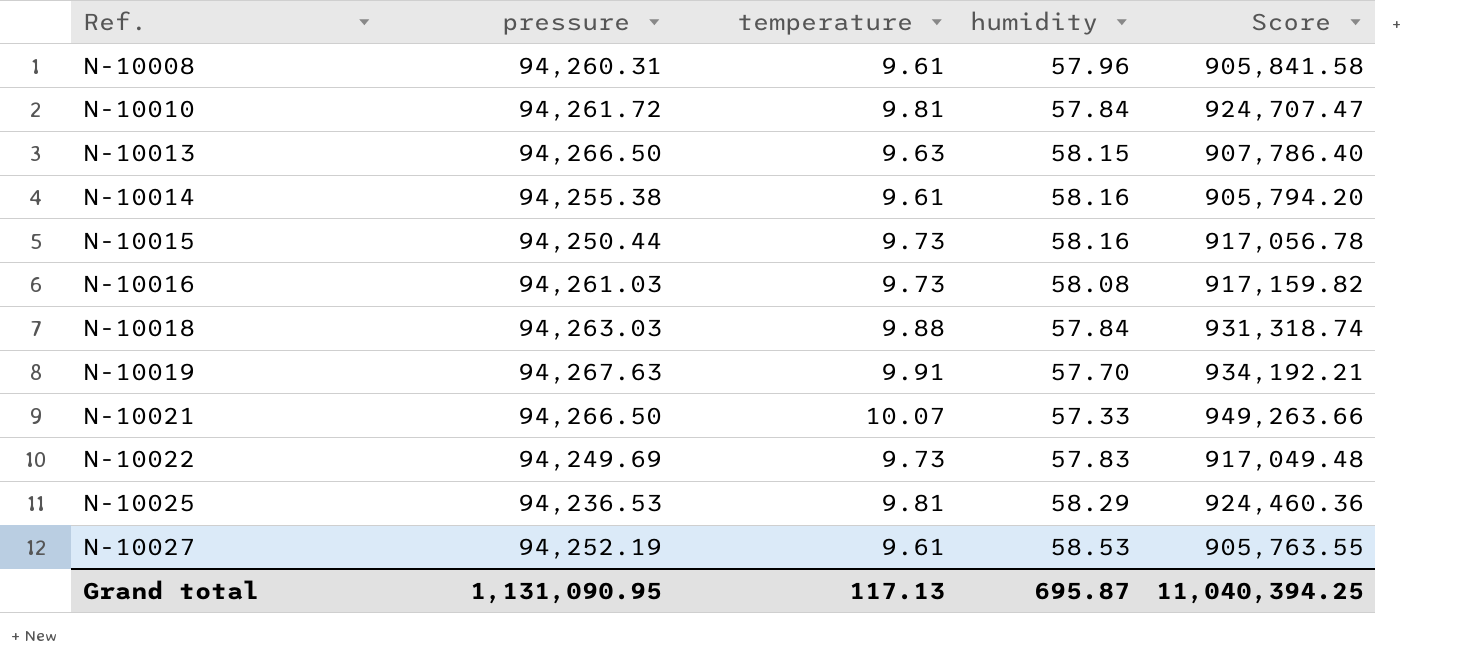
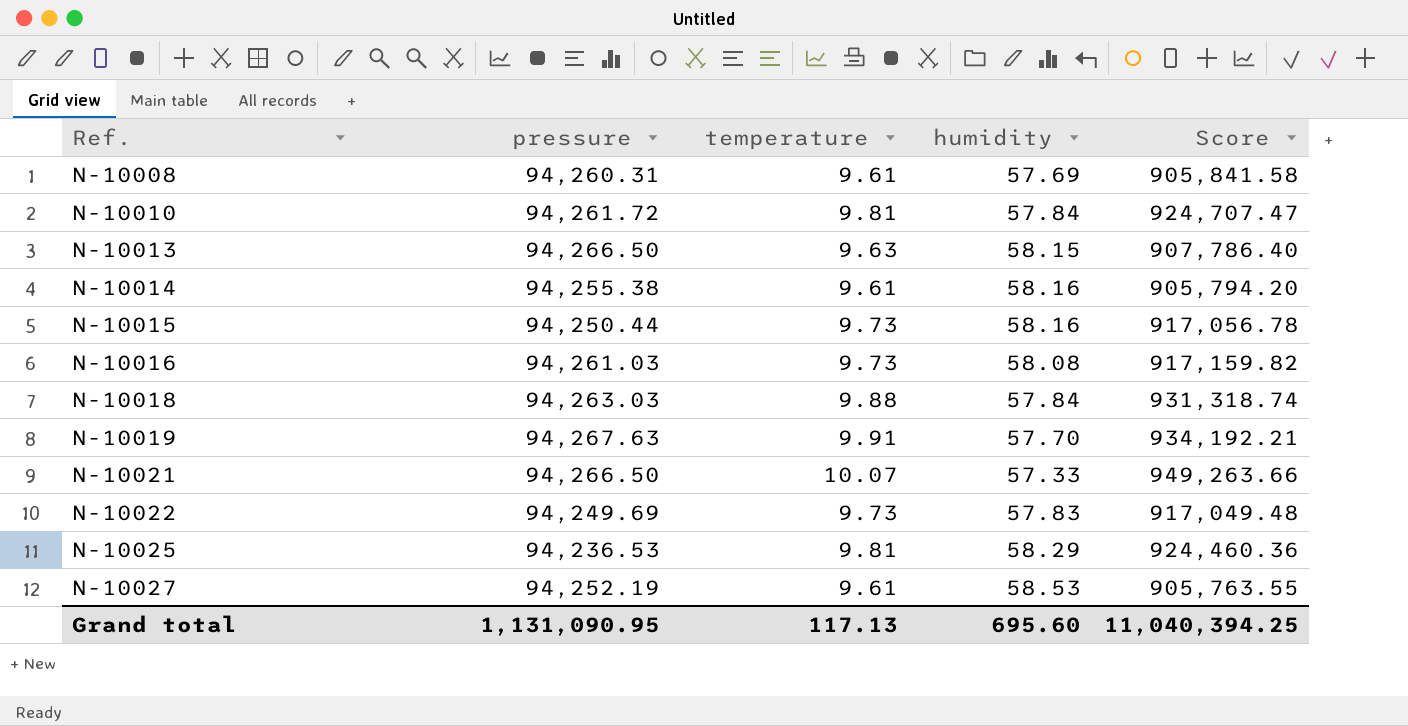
N-10008 | humidity: 57.96 -> 57.69
Grand total | humidity: 695.87 -> 695.60

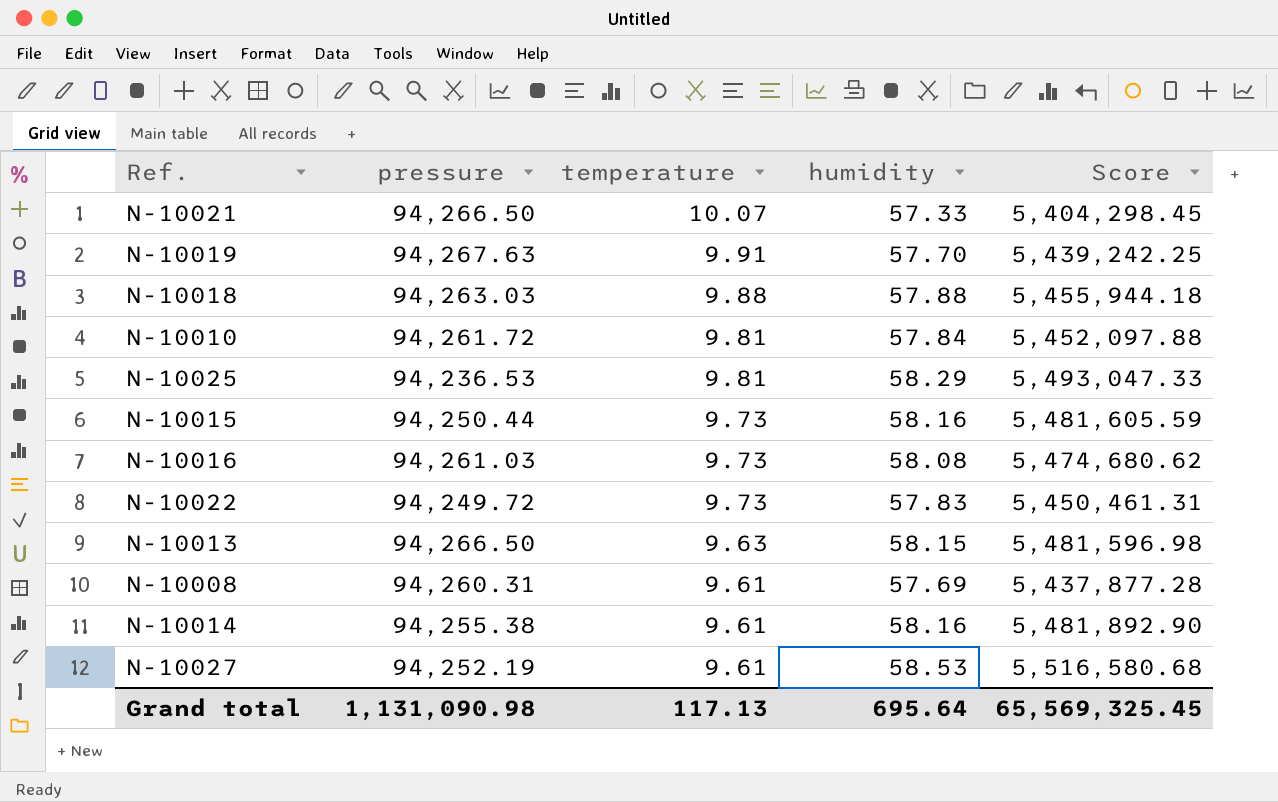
row order: Ref. ascending -> temperature descending
column Score | formula: [pressure] * [temperature] -> [pressure] * [humidity]
N-10018 | humidity: 57.84 -> 57.88
N-10022 | pressure: 94,249.69 -> 94,249.72
Grand total | pressure: 1,131,090.95 -> 1,131,090.98
Grand total | humidity: 695.60 -> 695.64
Grand total | Score: 11,040,394.25 -> 65,569,325.45

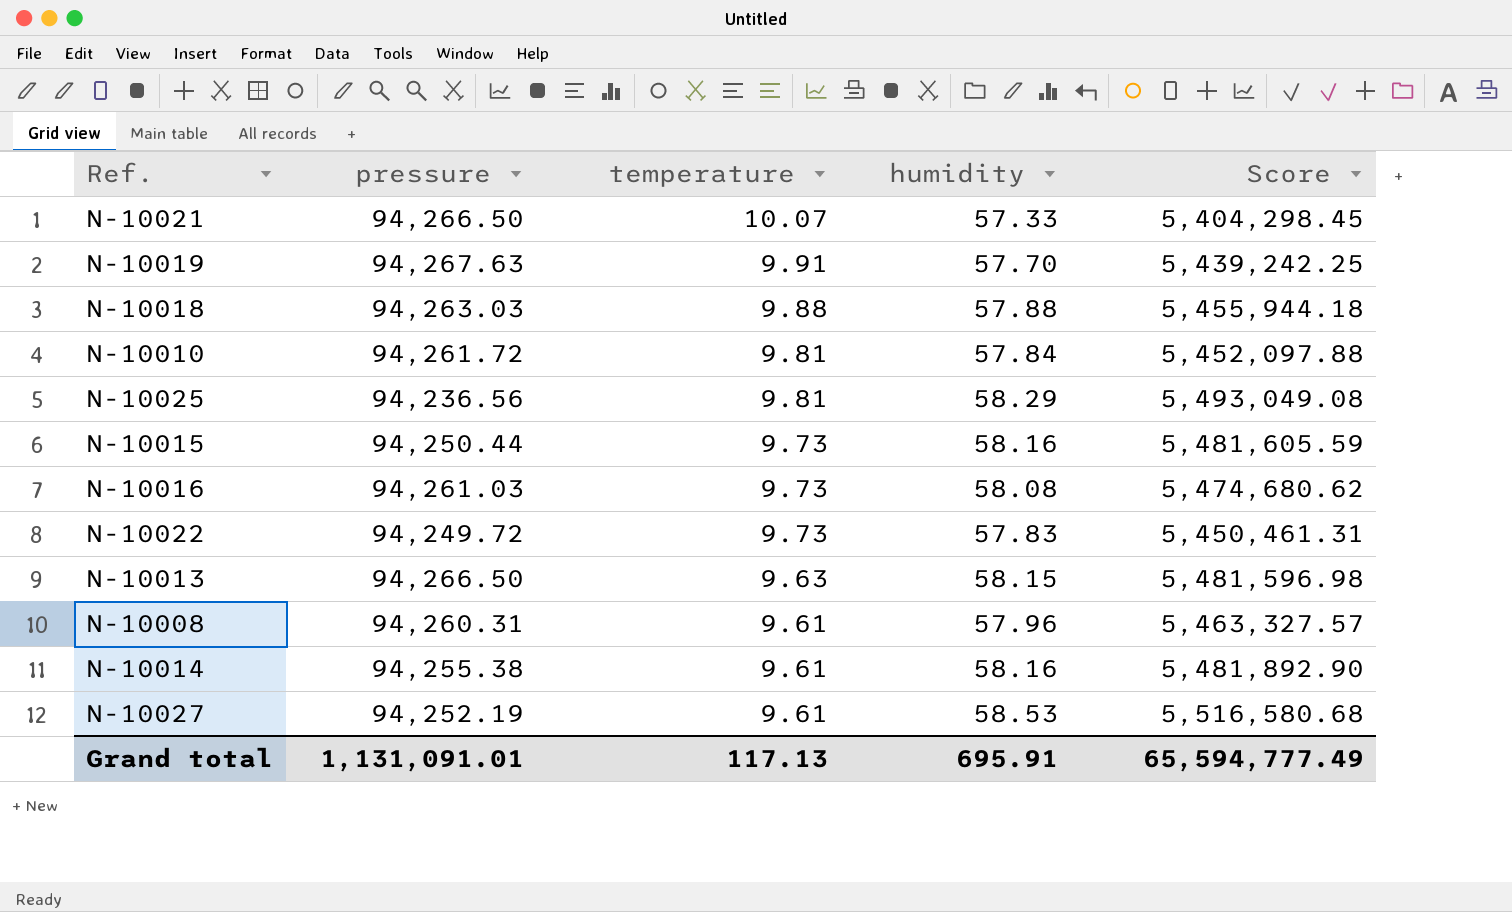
N-10025 | pressure: 94,236.53 -> 94,236.56
N-10025 | Score: 5,493,047.33 -> 5,493,049.08
N-10008 | humidity: 57.69 -> 57.96
N-10008 | Score: 5,437,877.28 -> 5,463,327.57
Grand total | pressure: 1,131,090.98 -> 1,131,091.01
Grand total | humidity: 695.64 -> 695.91
Grand total | Score: 65,569,325.45 -> 65,594,777.49

